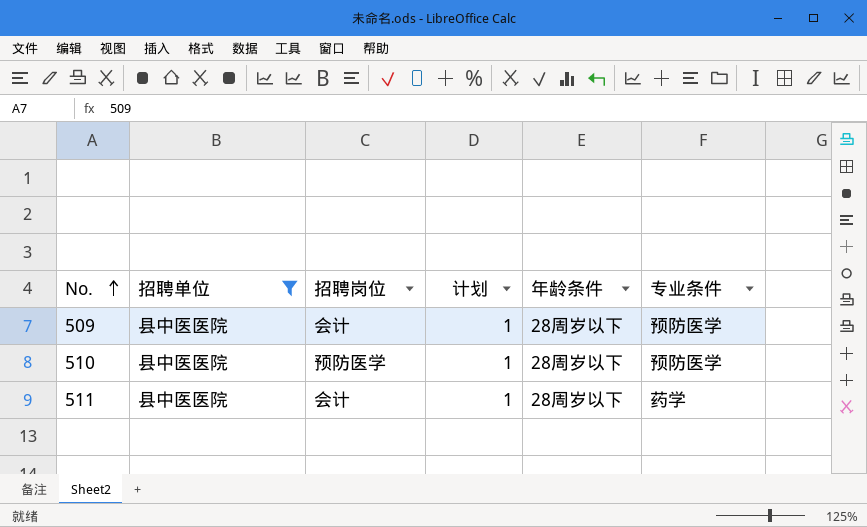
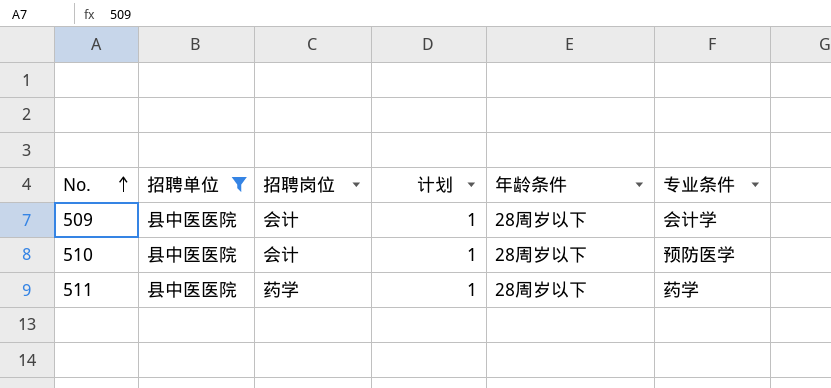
509 | 专业条件: 预防医学 -> 会计学
510 | 招聘岗位: 预防医学 -> 会计
511 | 招聘岗位: 会计 -> 药学

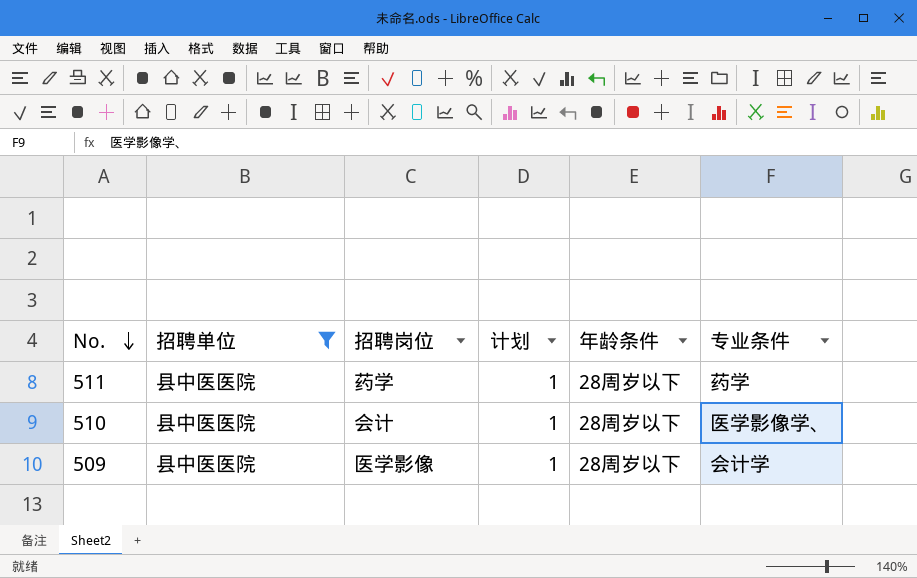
row order: No. ascending -> No. descending
510 | 专业条件: 预防医学 -> 医学影像学、
509 | 招聘岗位: 会计 -> 医学影像

